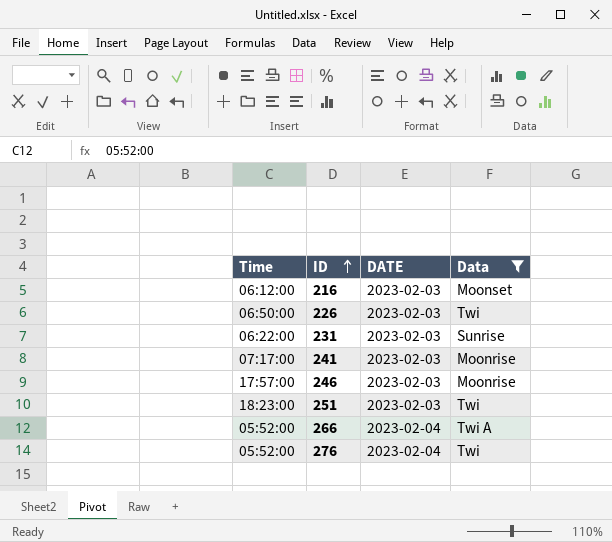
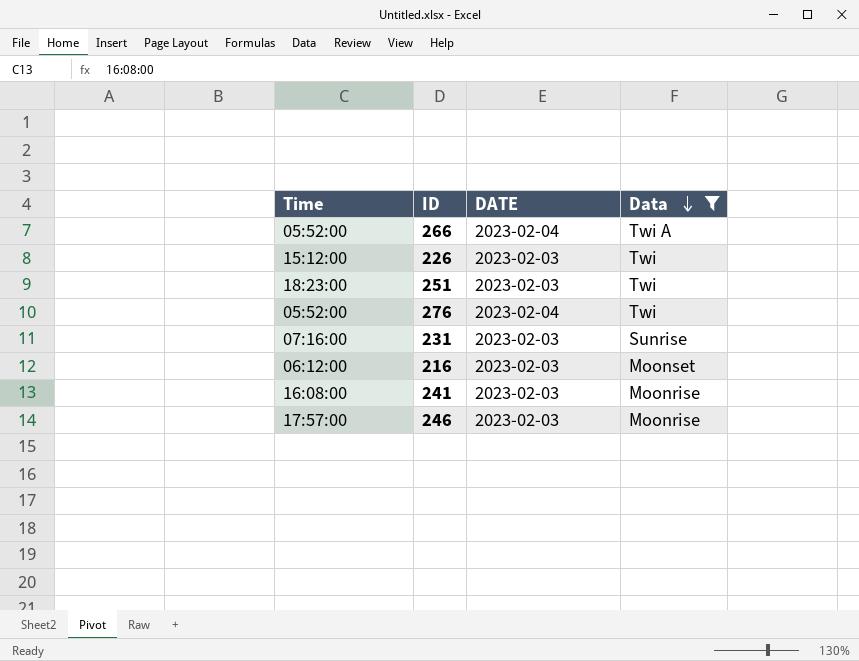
row order: ID ascending -> Data descending
226 | Time: 06:50:00 -> 15:12:00
231 | Time: 06:22:00 -> 07:16:00
241 | Time: 07:17:00 -> 16:08:00

